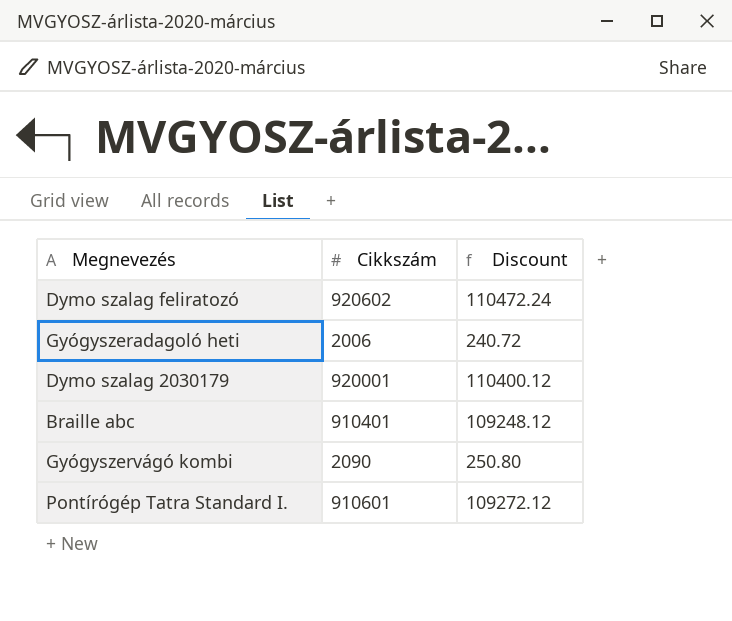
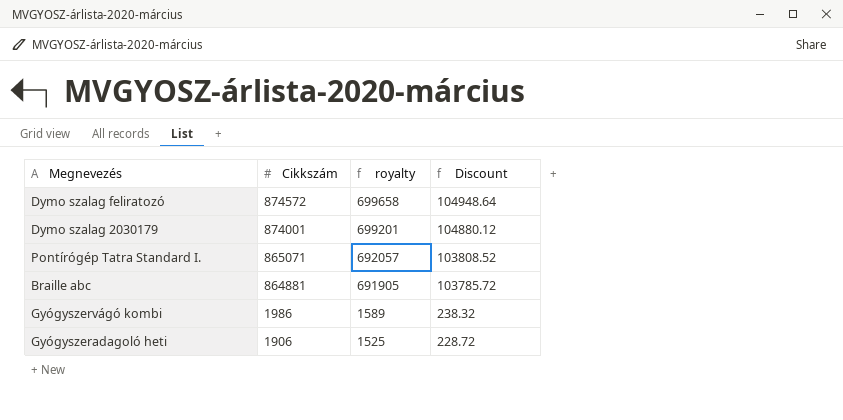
row order: none -> Cikkszám descending
column royalty | formula: none -> [Cikkszám] * 0.8
Dymo szalag feliratozó | Cikkszám: 920602 -> 874572
Dymo szalag feliratozó | Discount: 110472.24 -> 104948.64
Dymo szalag 2030179 | Cikkszám: 920001 -> 874001
Dymo szalag 2030179 | Discount: 110400.12 -> 104880.12
Pontírógép Tatra Standard I. | Cikkszám: 910601 -> 865071
Pontírógép Tatra Standard I. | Discount: 109272.12 -> 103808.52
Braille abc | Cikkszám: 910401 -> 864881
Braille abc | Discount: 109248.12 -> 103785.72
Gyógyszervágó kombi | Cikkszám: 2090 -> 1986
Gyógyszervágó kombi | Discount: 250.80 -> 238.32
Gyógyszeradagoló heti | Cikkszám: 2006 -> 1906
Gyógyszeradagoló heti | Discount: 240.72 -> 228.72

